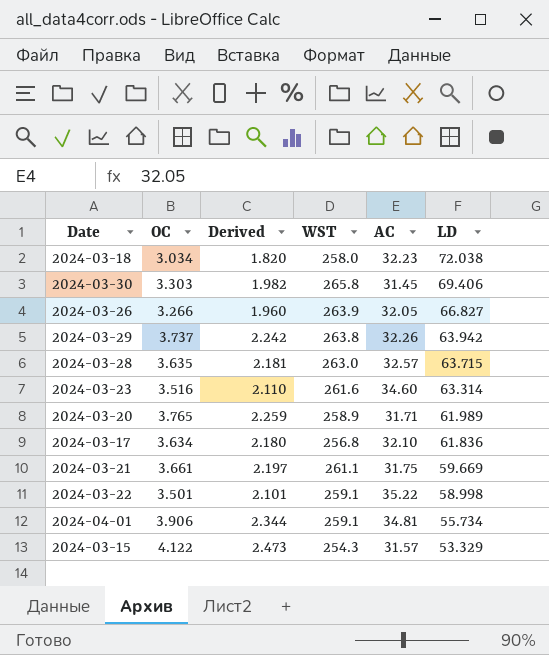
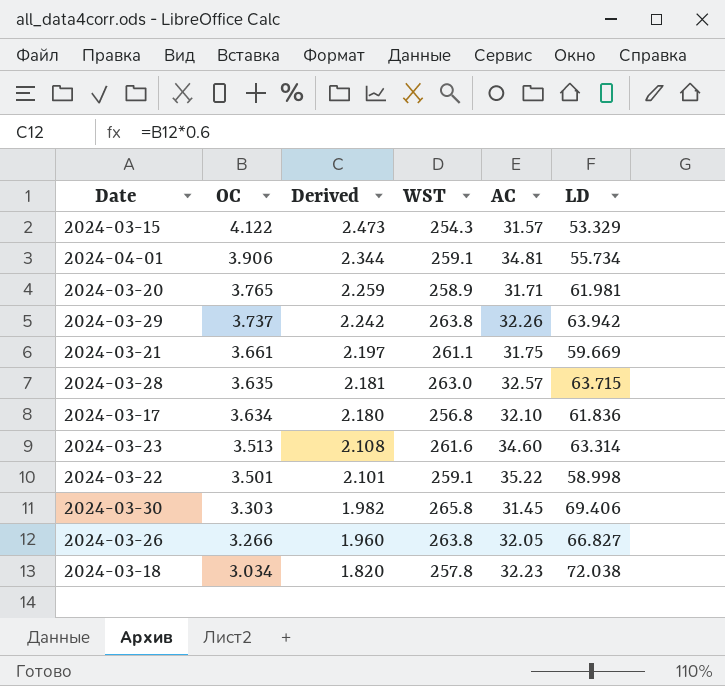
row order: LD descending -> OC descending
2024-03-20 | LD: 61.989 -> 61.981
2024-03-23 | OC: 3.516 -> 3.513
2024-03-23 | Derived: 2.110 -> 2.108
2024-03-26 | WST: 263.9 -> 263.8
2024-03-18 | WST: 258.0 -> 257.8

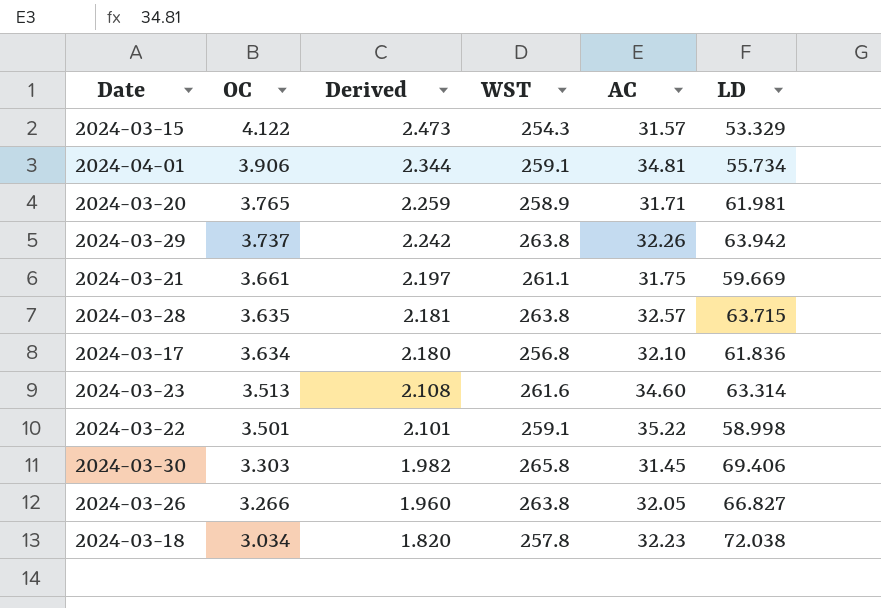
2024-03-28 | WST: 263.0 -> 263.8

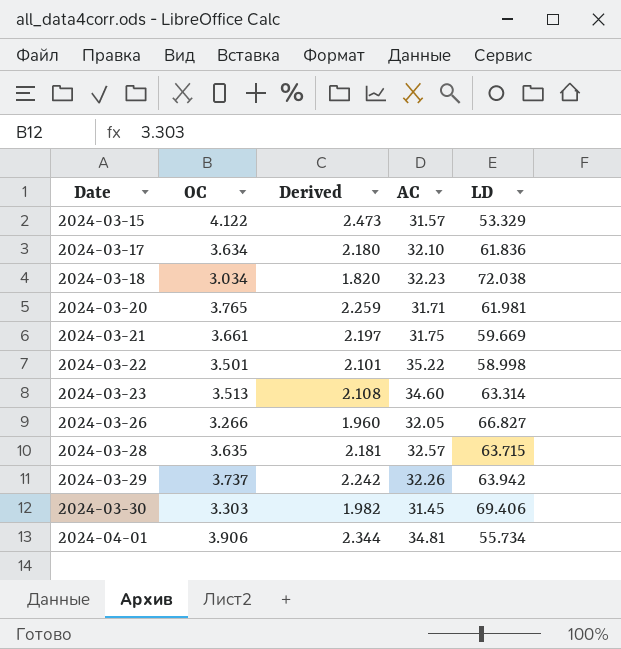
row order: OC descending -> Date ascending
column WST | position: 4 -> none

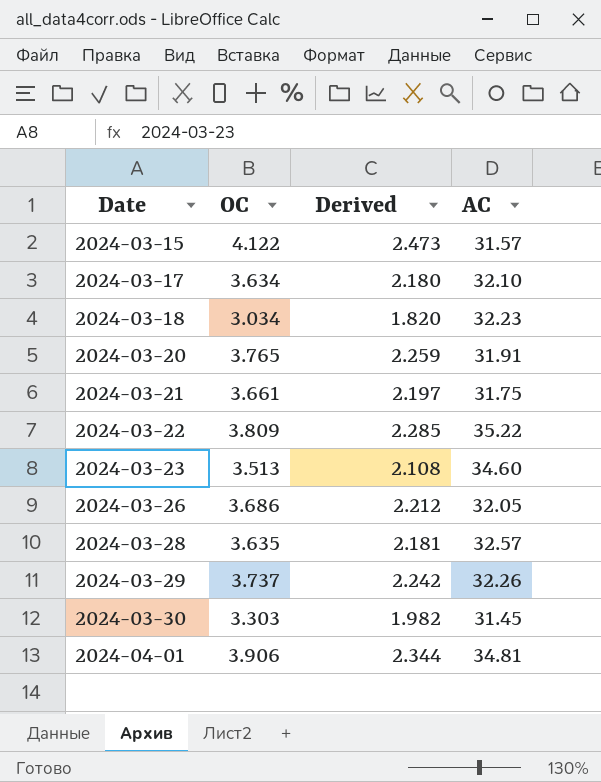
column LD | position: 5 -> none
2024-03-20 | AC: 31.71 -> 31.91
2024-03-22 | OC: 3.501 -> 3.809
2024-03-22 | Derived: 2.101 -> 2.285
2024-03-26 | OC: 3.266 -> 3.686
2024-03-26 | Derived: 1.960 -> 2.212

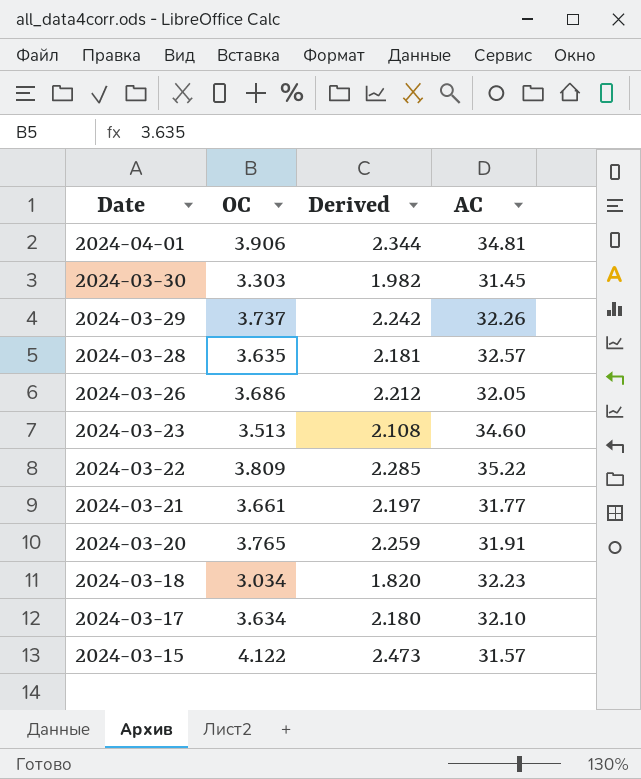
row order: Date ascending -> Date descending
2024-03-21 | AC: 31.75 -> 31.77

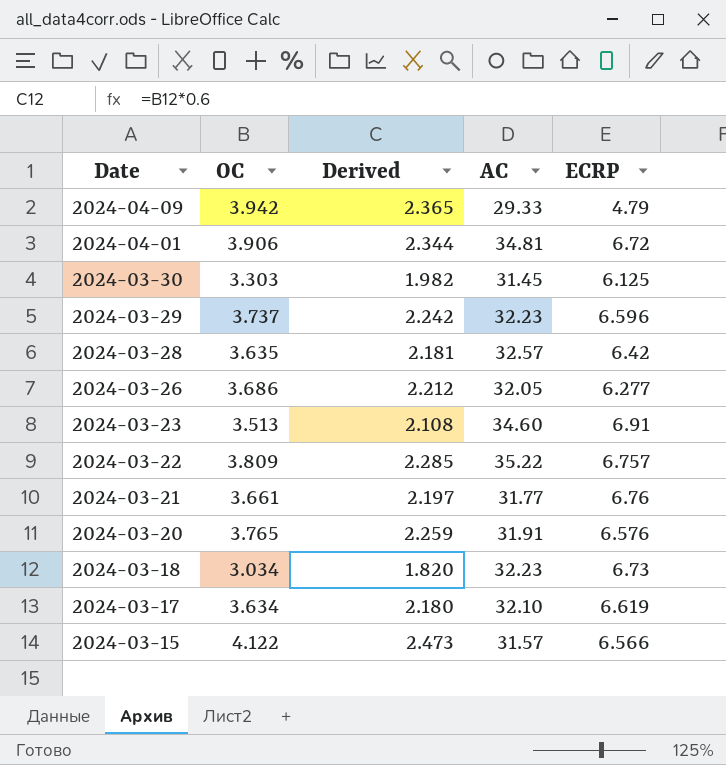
column ECRP | position: none -> 5
row 2024-04-09: none -> 3.942 | 2.365 | 29.33 | 4.79
2024-03-29 | AC: 32.26 -> 32.23

